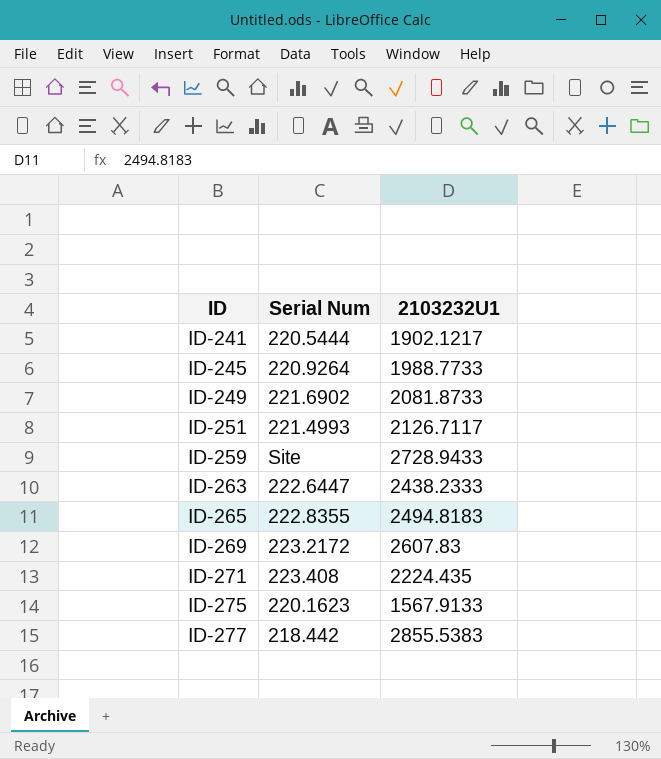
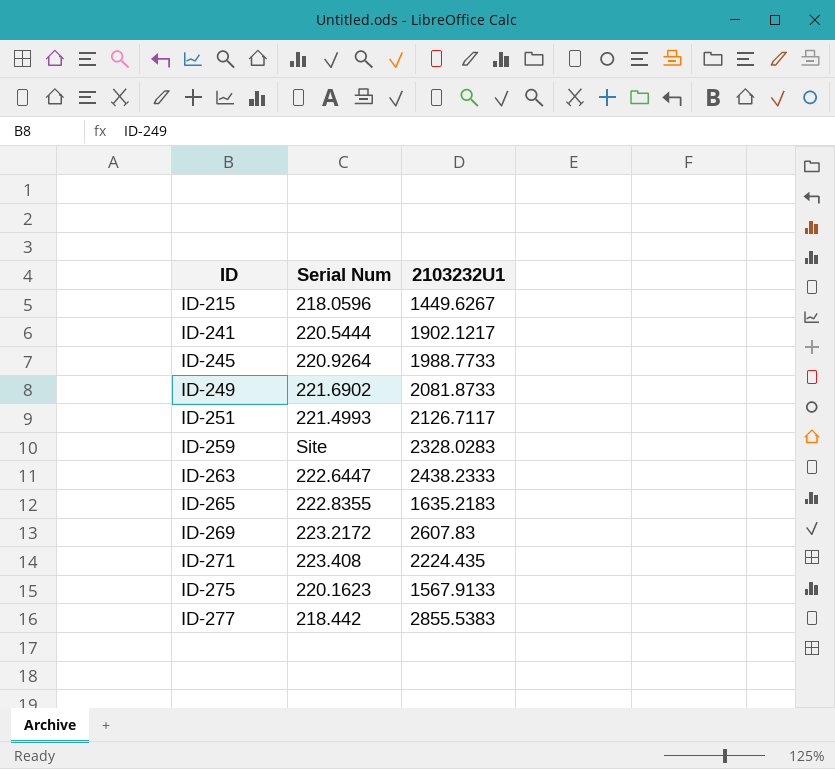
row ID-215: none -> 218.0596 | 1449.6267
ID-259 | 2103232U1: 2728.9433 -> 2328.0283
ID-265 | 2103232U1: 2494.8183 -> 1635.2183

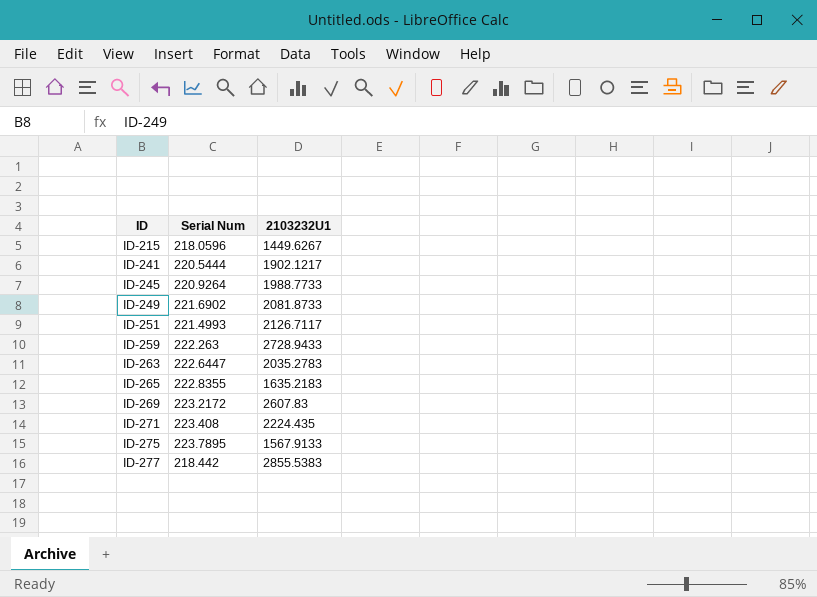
ID-259 | Serial Num: Site -> 222.263
ID-259 | 2103232U1: 2328.0283 -> 2728.9433
ID-263 | 2103232U1: 2438.2333 -> 2035.2783
ID-275 | Serial Num: 220.1623 -> 223.7895

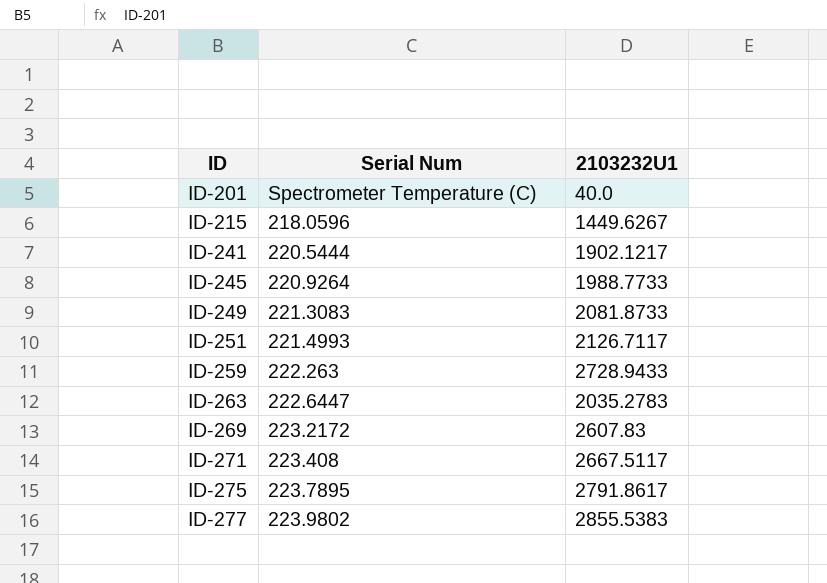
row ID-265: 222.8355 | 1635.2183 -> none
row ID-201: none -> Spectrometer Temperature (C) | 40.0
ID-249 | Serial Num: 221.6902 -> 221.3083
ID-271 | 2103232U1: 2224.435 -> 2667.5117
ID-275 | 2103232U1: 1567.9133 -> 2791.8617
ID-277 | Serial Num: 218.442 -> 223.9802

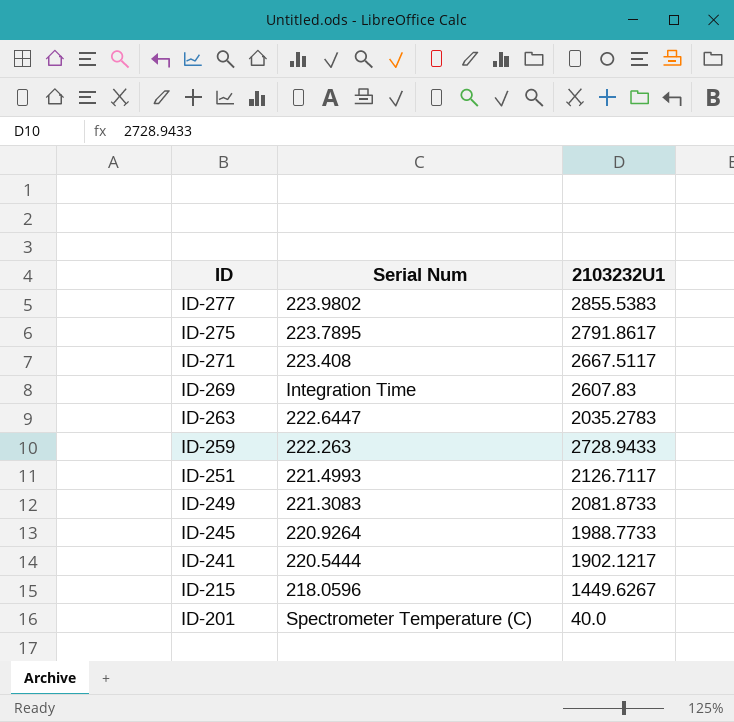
row order: ID ascending -> ID descending
ID-269 | Serial Num: 223.2172 -> Integration Time

